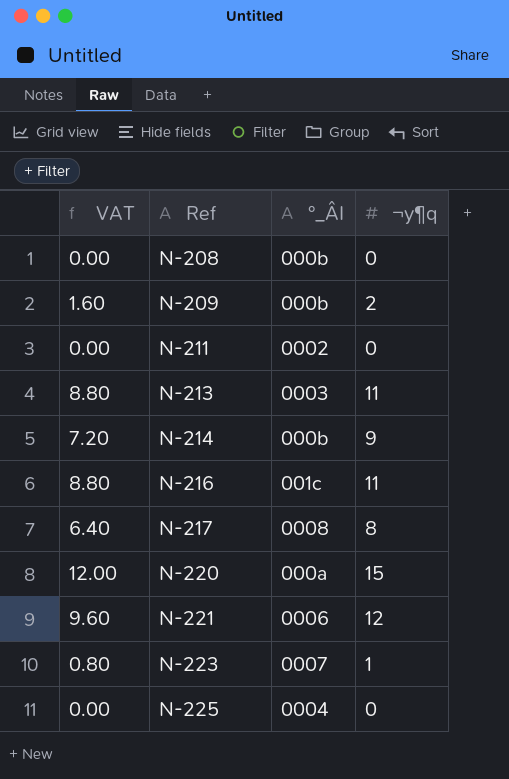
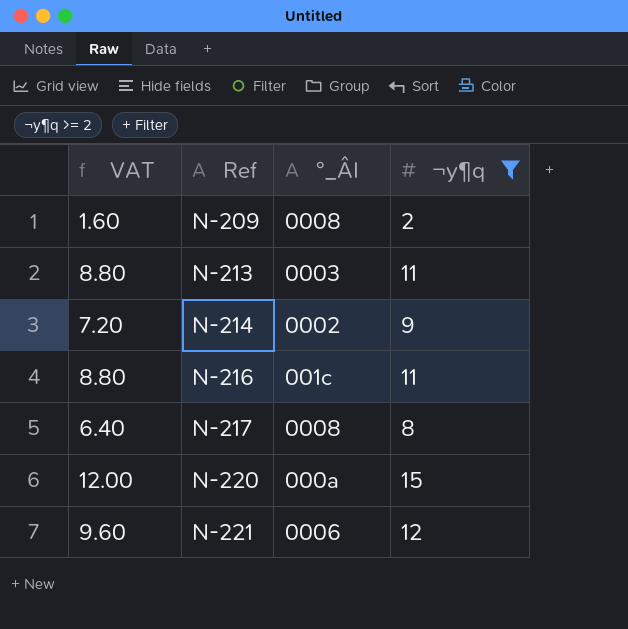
filter: none -> ¬y¶q >= 2
N-209 | °_ÂI: 000b -> 0008
N-214 | °_ÂI: 000b -> 0002

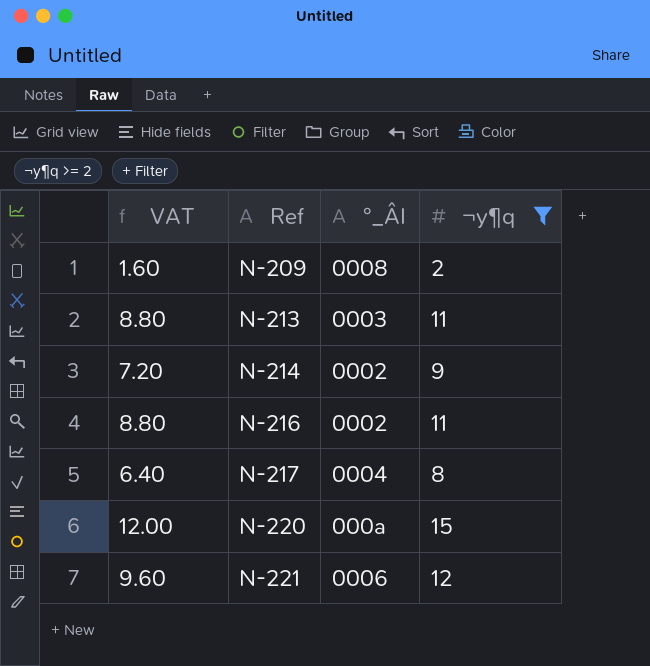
N-216 | °_ÂI: 001c -> 0002
N-217 | °_ÂI: 0008 -> 0004

